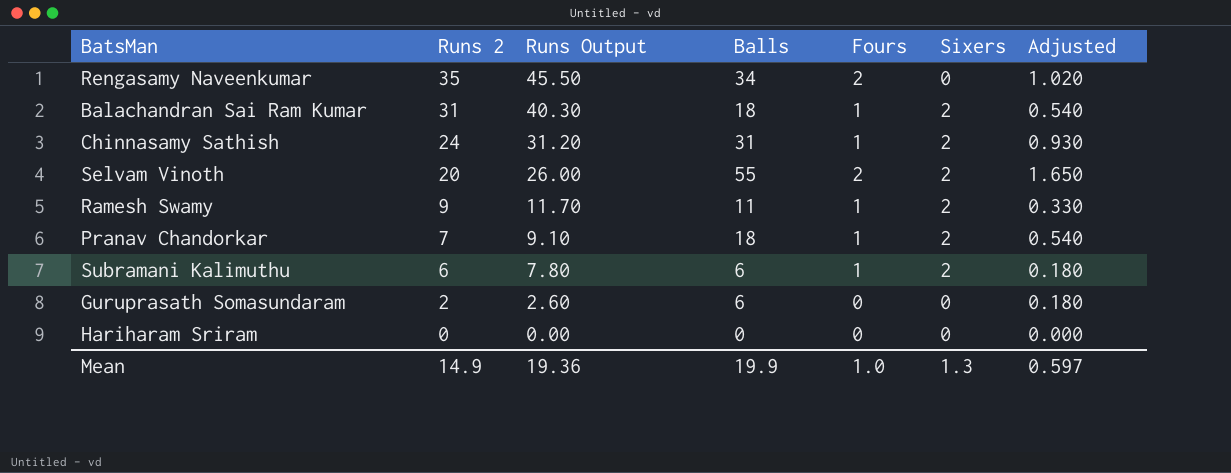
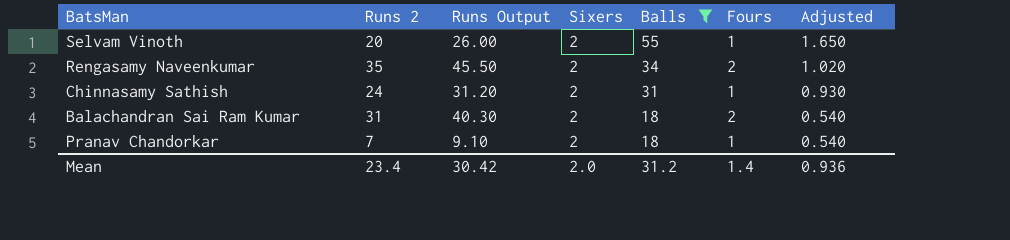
filter: none -> Balls >= 18
row order: Runs 2 descending -> Balls descending
column Sixers | position: 6 -> 4
Selvam Vinoth | Fours: 2 -> 1
Rengasamy Naveenkumar | Sixers: 0 -> 2
Balachandran Sai Ram Kumar | Fours: 1 -> 2
Mean | Runs 2: 14.9 -> 23.4
Mean | Runs Output: 19.36 -> 30.42
Mean | Sixers: 1.3 -> 2.0
Mean | Balls: 19.9 -> 31.2
Mean | Fours: 1.0 -> 1.4
Mean | Adjusted: 0.597 -> 0.936

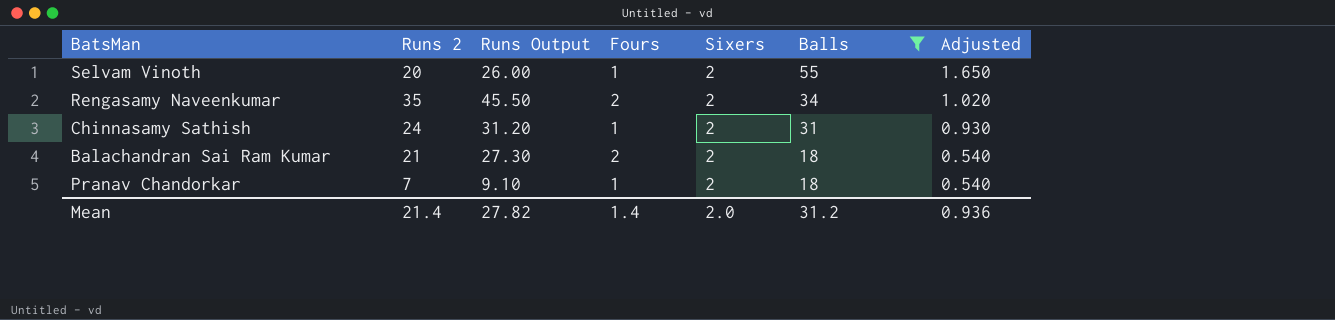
column Fours | position: 6 -> 4
Balachandran Sai Ram Kumar | Runs 2: 31 -> 21
Balachandran Sai Ram Kumar | Runs Output: 40.30 -> 27.30
Mean | Runs 2: 23.4 -> 21.4
Mean | Runs Output: 30.42 -> 27.82

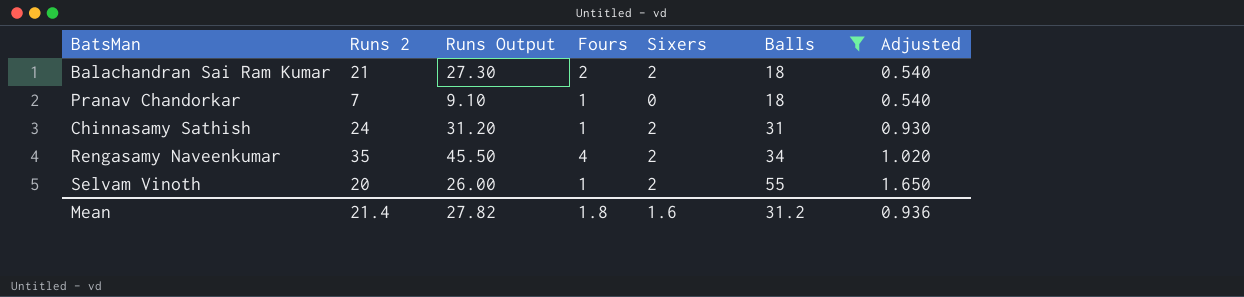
row order: Balls descending -> Balls ascending
Pranav Chandorkar | Sixers: 2 -> 0
Rengasamy Naveenkumar | Fours: 2 -> 4
Mean | Fours: 1.4 -> 1.8
Mean | Sixers: 2.0 -> 1.6

